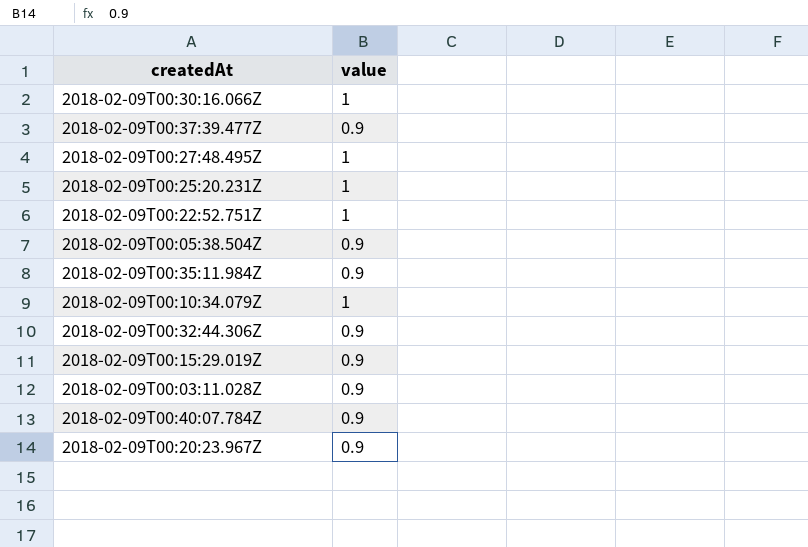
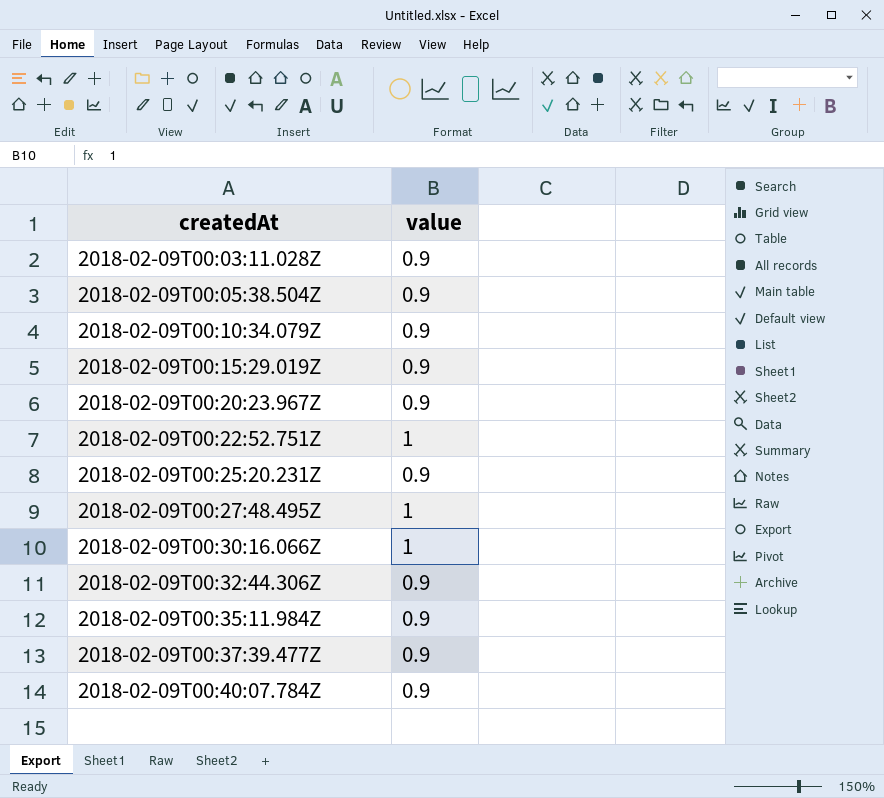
row order: none -> createdAt ascending
2018-02-09T00:10:34.079Z | value: 1 -> 0.9
2018-02-09T00:25:20.231Z | value: 1 -> 0.9

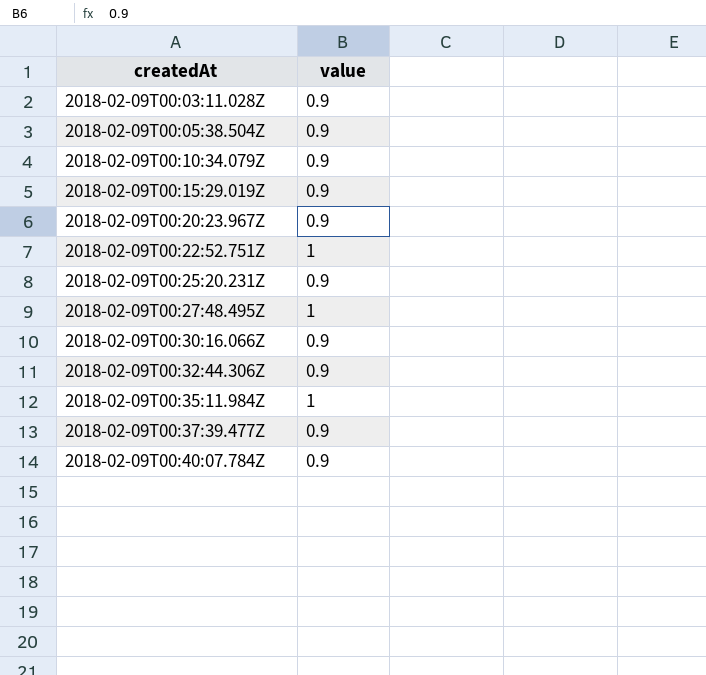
2018-02-09T00:30:16.066Z | value: 1 -> 0.9
2018-02-09T00:35:11.984Z | value: 0.9 -> 1

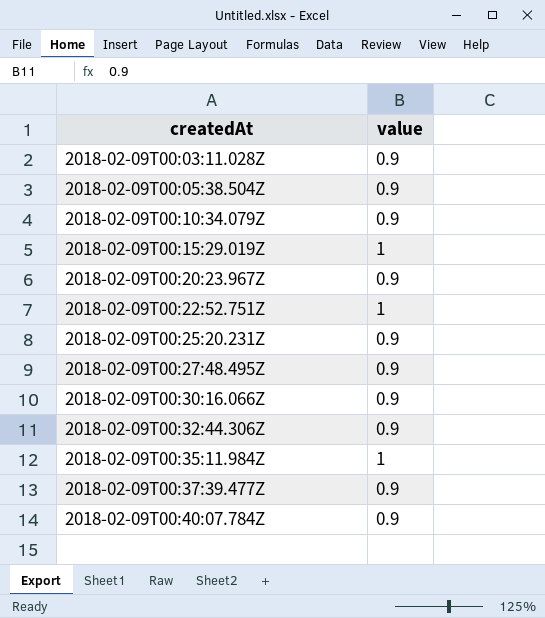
2018-02-09T00:15:29.019Z | value: 0.9 -> 1
2018-02-09T00:27:48.495Z | value: 1 -> 0.9

